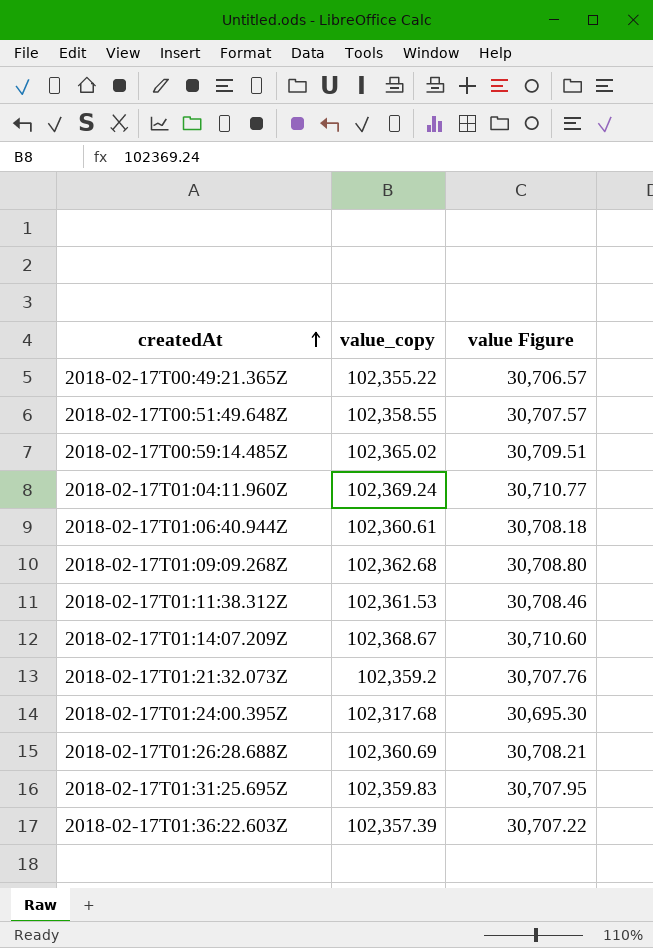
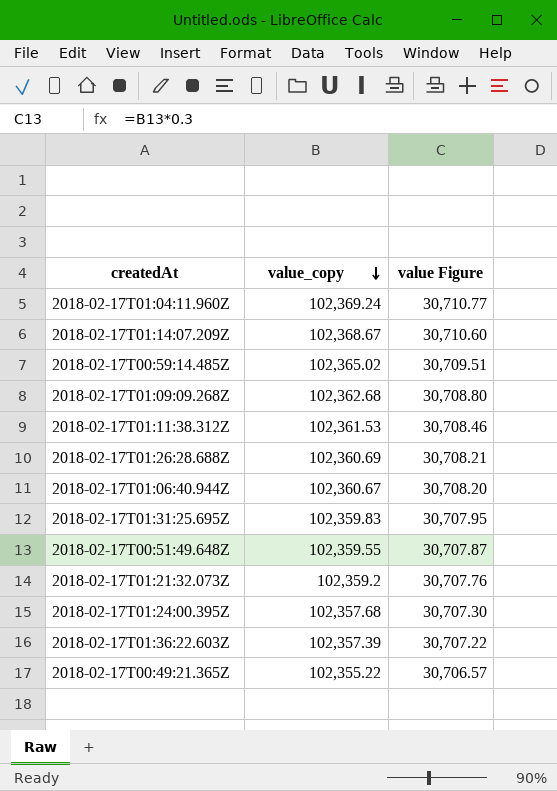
row order: createdAt ascending -> value_copy descending
2018-02-17T01:06:40.944Z | value_copy: 102,360.61 -> 102,360.67
2018-02-17T01:06:40.944Z | value Figure: 30,708.18 -> 30,708.20
2018-02-17T00:51:49.648Z | value_copy: 102,358.55 -> 102,359.55
2018-02-17T00:51:49.648Z | value Figure: 30,707.57 -> 30,707.87
2018-02-17T01:24:00.395Z | value_copy: 102,317.68 -> 102,357.68
2018-02-17T01:24:00.395Z | value Figure: 30,695.30 -> 30,707.30

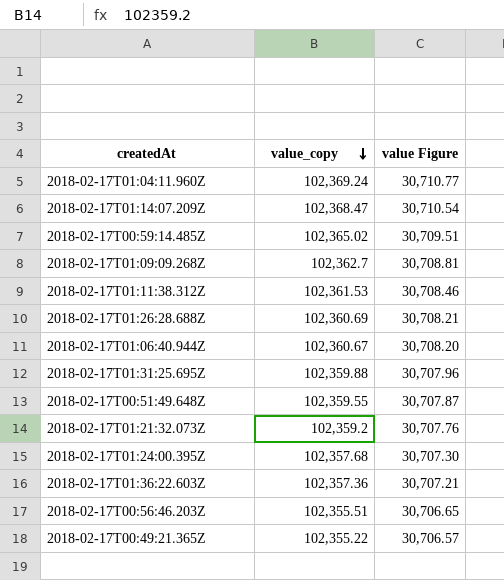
2018-02-17T01:14:07.209Z | value_copy: 102,368.67 -> 102,368.47
2018-02-17T01:14:07.209Z | value Figure: 30,710.60 -> 30,710.54
2018-02-17T01:09:09.268Z | value_copy: 102,362.68 -> 102,362.7
2018-02-17T01:09:09.268Z | value Figure: 30,708.80 -> 30,708.81
2018-02-17T01:31:25.695Z | value_copy: 102,359.83 -> 102,359.88
2018-02-17T01:31:25.695Z | value Figure: 30,707.95 -> 30,707.96
2018-02-17T01:36:22.603Z | value_copy: 102,357.39 -> 102,357.36
2018-02-17T01:36:22.603Z | value Figure: 30,707.22 -> 30,707.21
row 2018-02-17T00:56:46.203Z: none -> 102,355.51 | 30,706.65

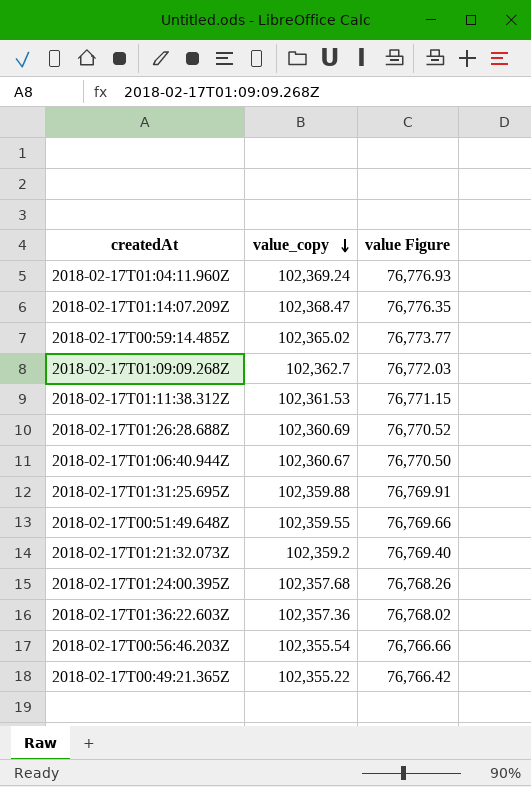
column value Figure | formula: [value_copy] * 0.3 -> [value_copy] * 0.75
2018-02-17T00:56:46.203Z | value_copy: 102,355.51 -> 102,355.54

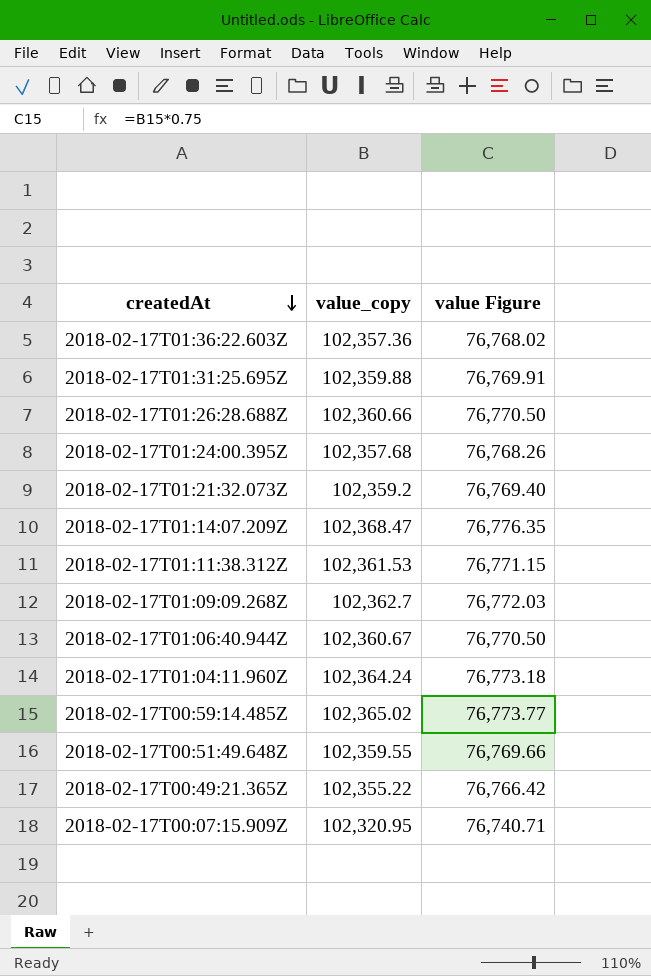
row order: value_copy descending -> createdAt descending
row 2018-02-17T00:56:46.203Z: 102,355.54 | 76,766.66 -> none
2018-02-17T01:26:28.688Z | value_copy: 102,360.69 -> 102,360.66
2018-02-17T01:26:28.688Z | value Figure: 76,770.52 -> 76,770.50
2018-02-17T01:04:11.960Z | value_copy: 102,369.24 -> 102,364.24
2018-02-17T01:04:11.960Z | value Figure: 76,776.93 -> 76,773.18
row 2018-02-17T00:07:15.909Z: none -> 102,320.95 | 76,740.71

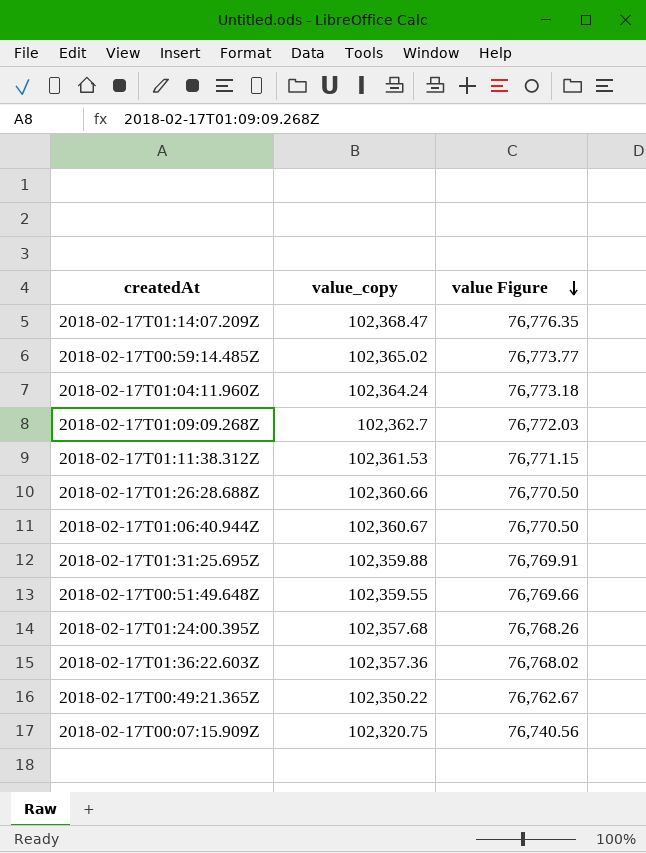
row order: createdAt descending -> value Figure descending
row 2018-02-17T01:21:32.073Z: 102,359.2 | 76,769.40 -> none
2018-02-17T00:49:21.365Z | value_copy: 102,355.22 -> 102,350.22
2018-02-17T00:49:21.365Z | value Figure: 76,766.42 -> 76,762.67
2018-02-17T00:07:15.909Z | value_copy: 102,320.95 -> 102,320.75
2018-02-17T00:07:15.909Z | value Figure: 76,740.71 -> 76,740.56

